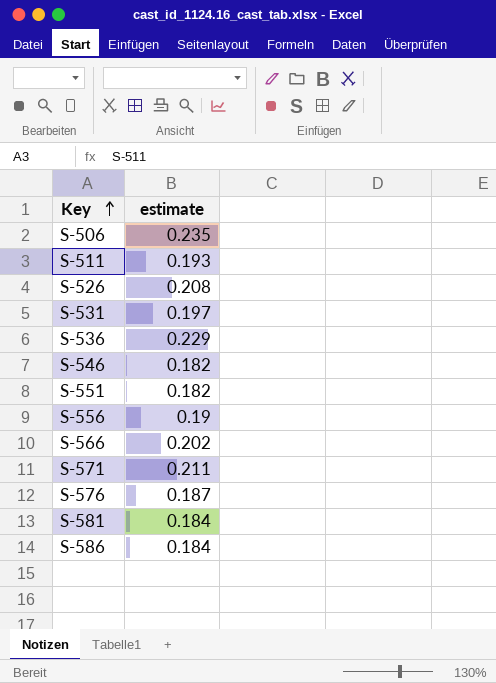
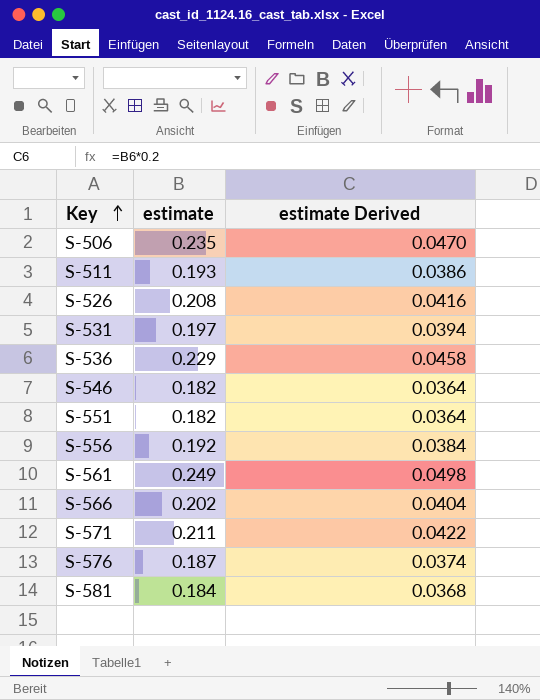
column estimate Derived | formula: none -> [estimate] * 0.2
row S-586: 0.184 -> none
S-556 | estimate: 0.19 -> 0.192
row S-561: none -> 0.249 | 0.0498

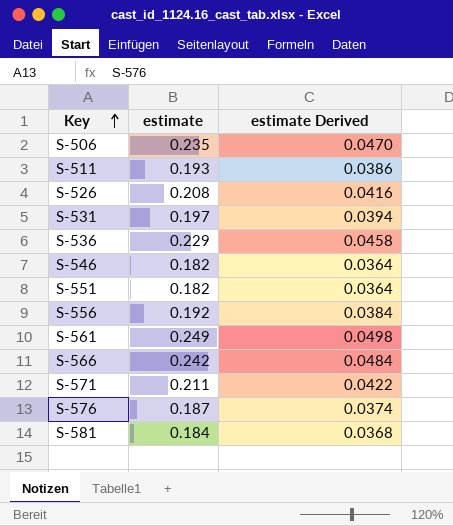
S-566 | estimate: 0.202 -> 0.242
S-566 | estimate Derived: 0.0404 -> 0.0484

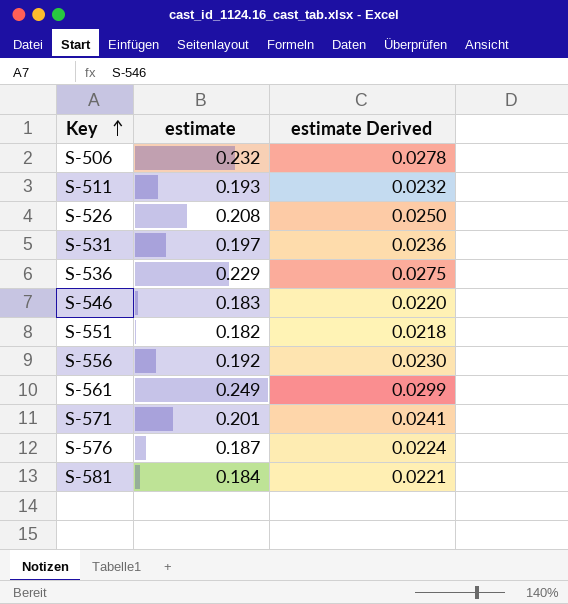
column estimate Derived | formula: [estimate] * 0.2 -> [estimate] * 0.12
row S-566: 0.242 | 0.0484 -> none
S-506 | estimate: 0.235 -> 0.232
S-546 | estimate: 0.182 -> 0.183
S-571 | estimate: 0.211 -> 0.201

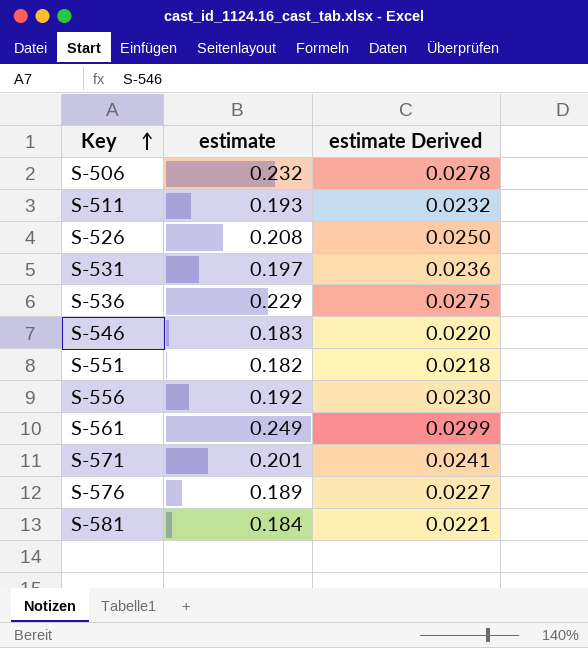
S-576 | estimate: 0.187 -> 0.189
S-576 | estimate Derived: 0.0224 -> 0.0227

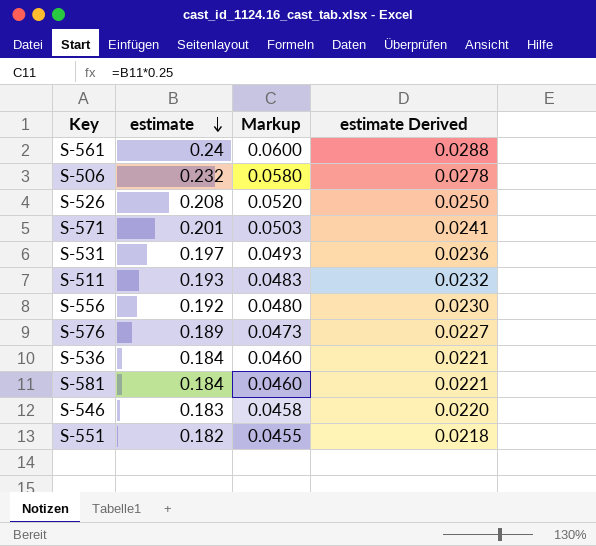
row order: Key ascending -> estimate descending
column Markup | formula: none -> [estimate] * 0.25
S-561 | estimate: 0.249 -> 0.24
S-561 | estimate Derived: 0.0299 -> 0.0288
S-536 | estimate: 0.229 -> 0.184
S-536 | estimate Derived: 0.0275 -> 0.0221

